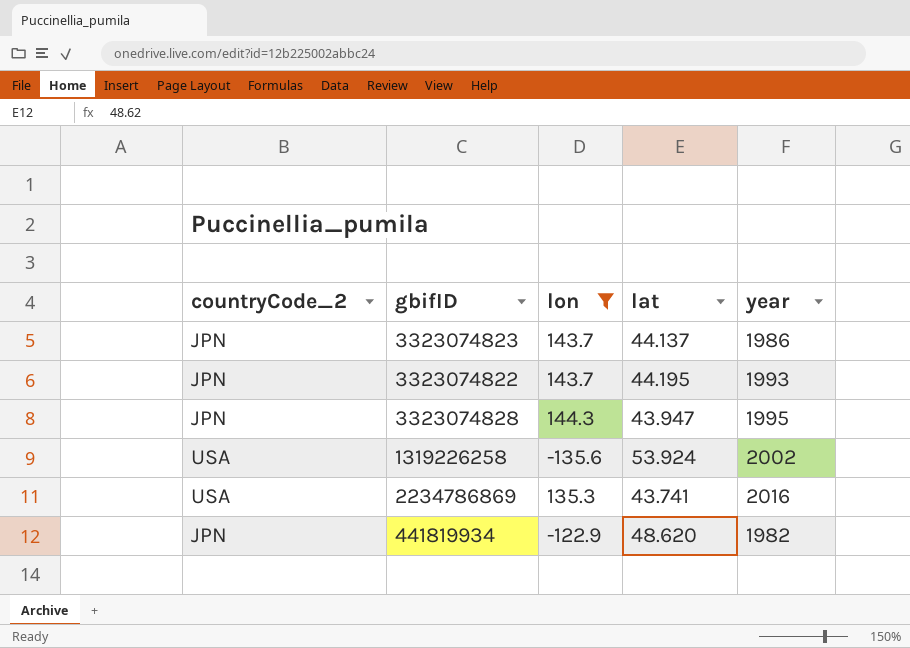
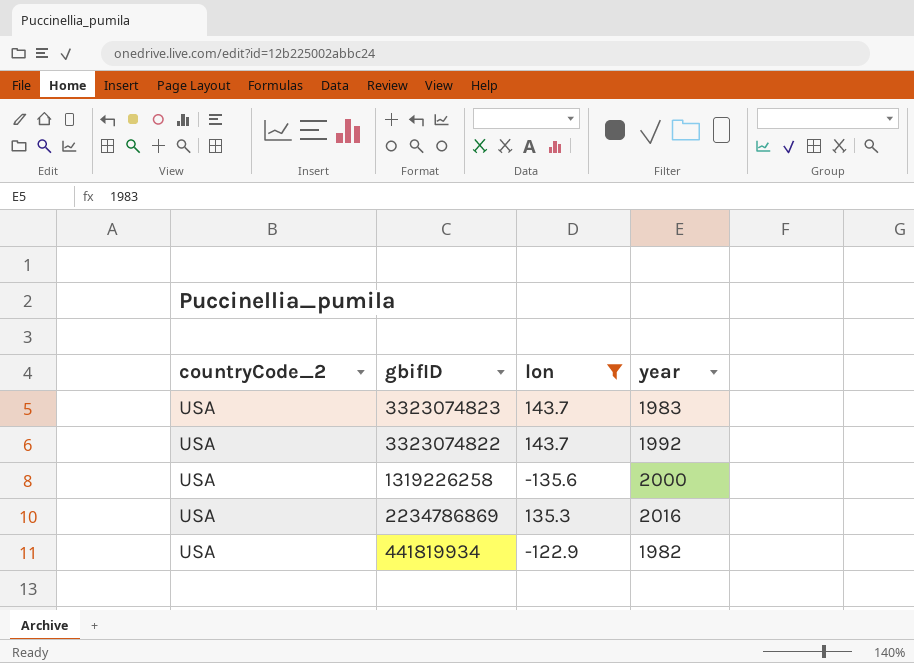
column lat | position: 4 -> none
row 3323074828: JPN | 144.3 | 43.947 | 1995 -> none
3323074823 | countryCode_2: JPN -> USA
3323074823 | year: 1986 -> 1983
3323074822 | countryCode_2: JPN -> USA
3323074822 | year: 1993 -> 1992
1319226258 | year: 2002 -> 2000
441819934 | countryCode_2: JPN -> USA

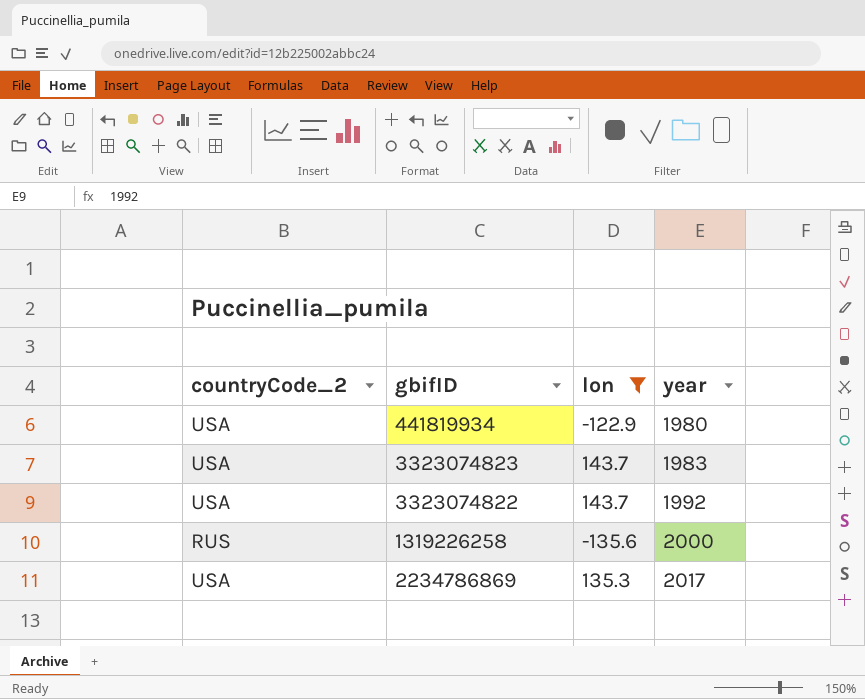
row order: none -> year ascending
441819934 | year: 1982 -> 1980
1319226258 | countryCode_2: USA -> RUS
2234786869 | year: 2016 -> 2017

